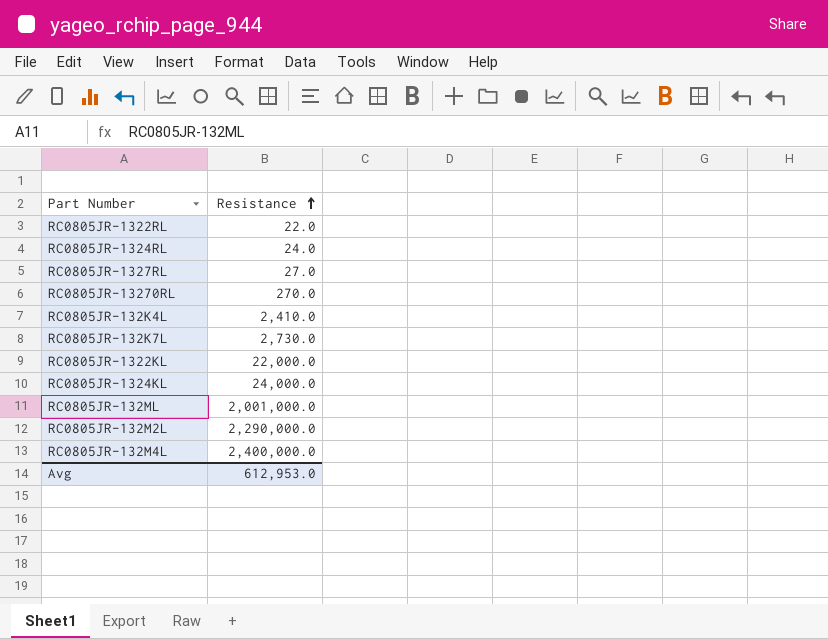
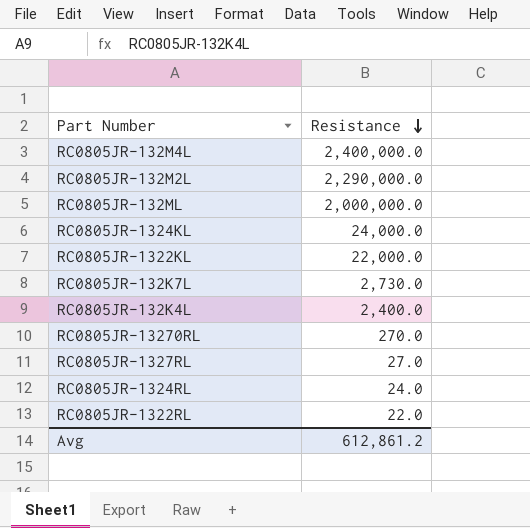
row order: Resistance ascending -> Resistance descending
RC0805JR-132ML | Resistance: 2,001,000.0 -> 2,000,000.0
RC0805JR-132K4L | Resistance: 2,410.0 -> 2,400.0
Avg | Resistance: 612,953.0 -> 612,861.2

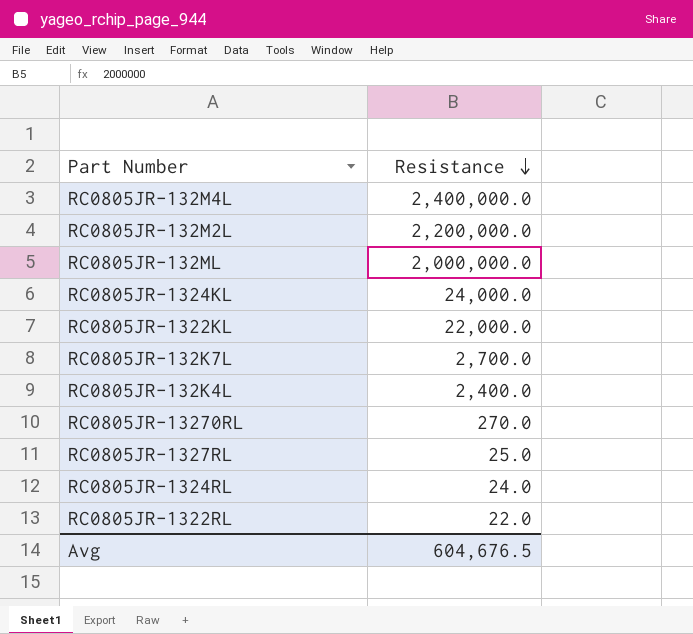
RC0805JR-132M2L | Resistance: 2,290,000.0 -> 2,200,000.0
RC0805JR-132K7L | Resistance: 2,730.0 -> 2,700.0
RC0805JR-1327RL | Resistance: 27.0 -> 25.0
Avg | Resistance: 612,861.2 -> 604,676.5

